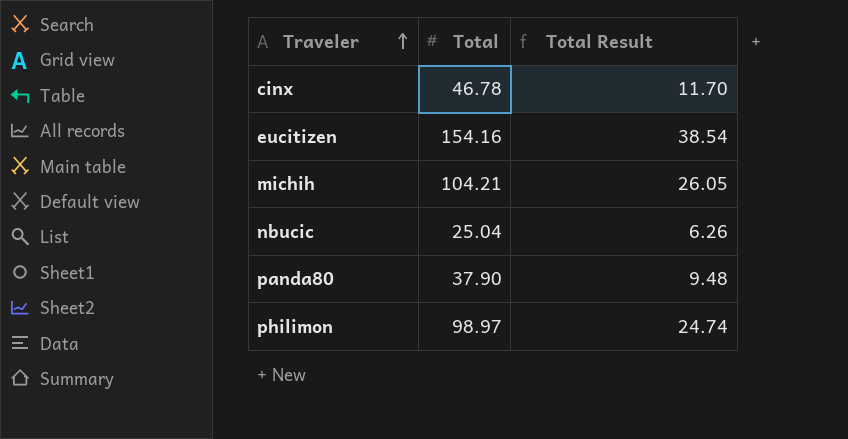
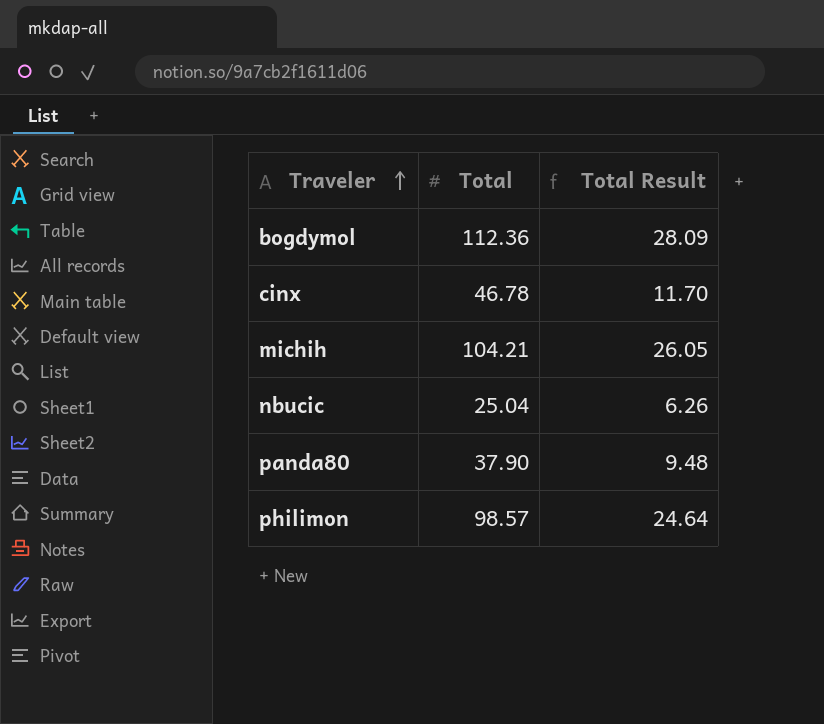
row eucitizen: 154.16 | 38.54 -> none
row bogdymol: none -> 112.36 | 28.09
philimon | Total: 98.97 -> 98.57
philimon | Total Result: 24.74 -> 24.64

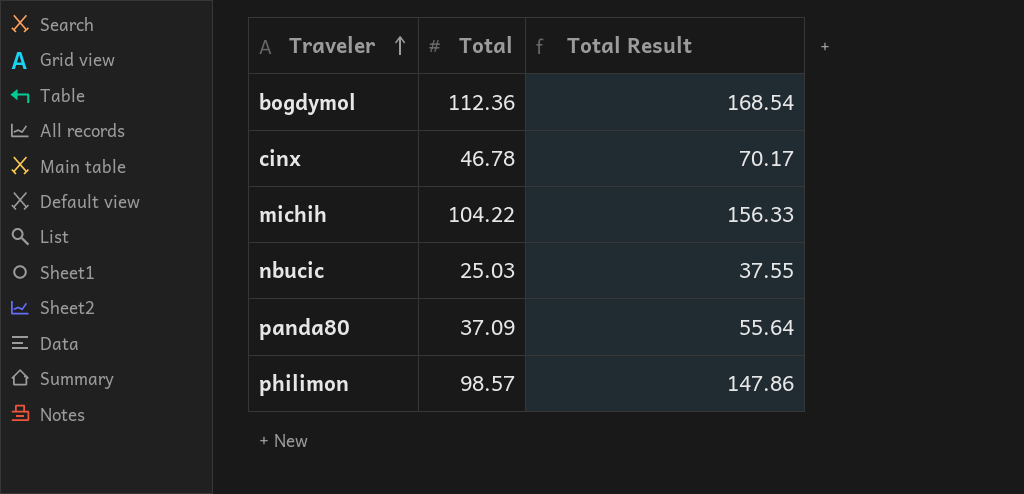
column Total Result | formula: [Total] * 0.25 -> [Total] * 1.5
michih | Total: 104.21 -> 104.22
nbucic | Total: 25.04 -> 25.03
panda80 | Total: 37.90 -> 37.09

